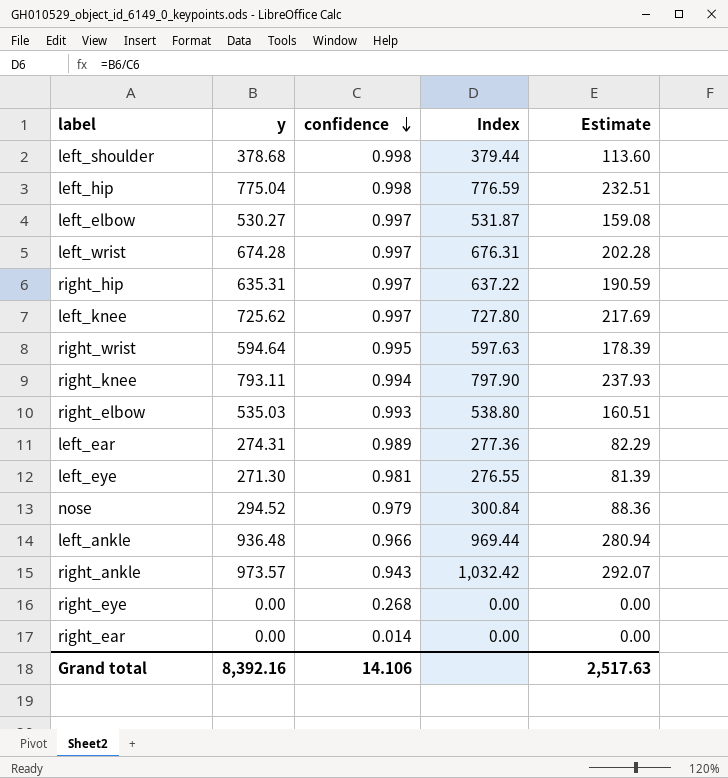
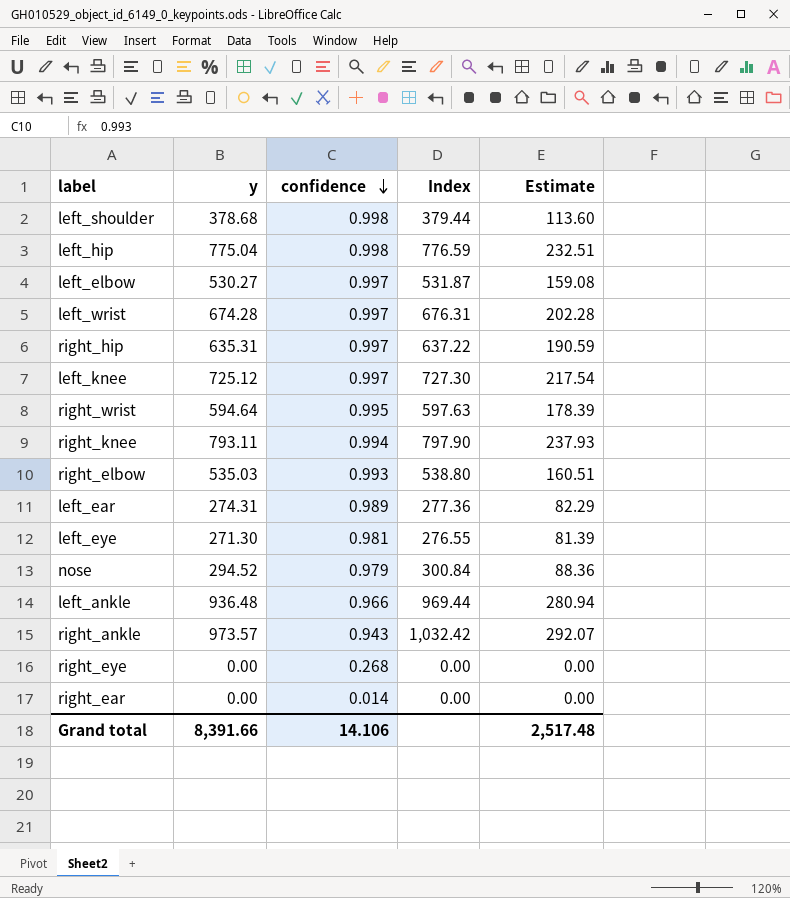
left_knee | y: 725.62 -> 725.12
left_knee | Index: 727.80 -> 727.30
left_knee | Estimate: 217.69 -> 217.54
Grand total | y: 8,392.16 -> 8,391.66
Grand total | Estimate: 2,517.63 -> 2,517.48

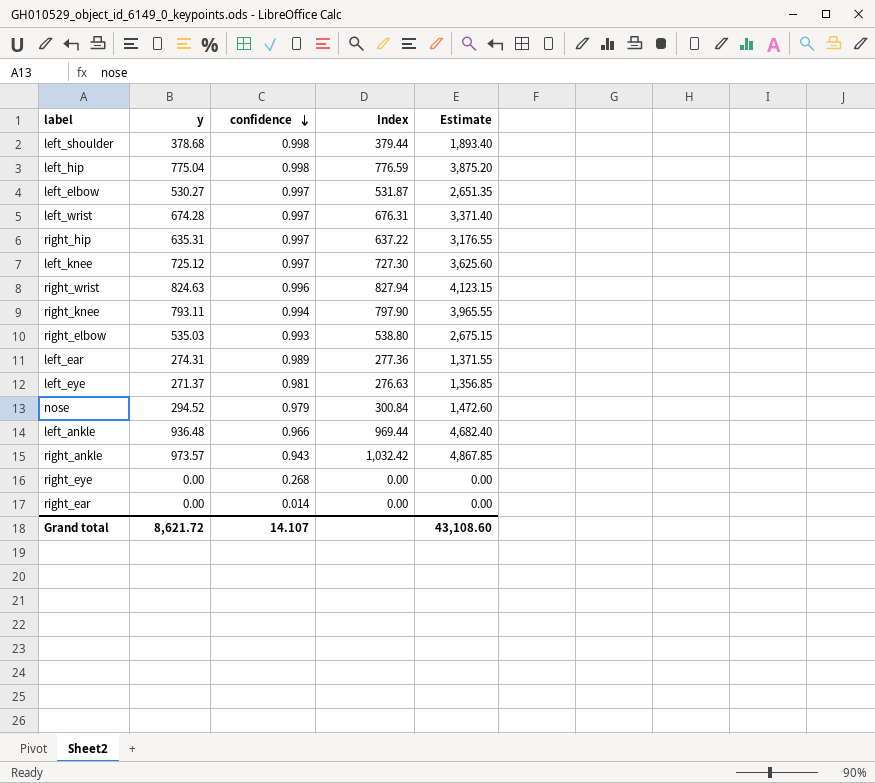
column Estimate | formula: [y] * 0.3 -> [y] * 5
right_wrist | y: 594.64 -> 824.63
right_wrist | confidence: 0.995 -> 0.996
right_wrist | Index: 597.63 -> 827.94
left_eye | y: 271.30 -> 271.37
left_eye | Index: 276.55 -> 276.63
Grand total | y: 8,391.66 -> 8,621.72
Grand total | confidence: 14.106 -> 14.107
Grand total | Estimate: 2,517.48 -> 43,108.60

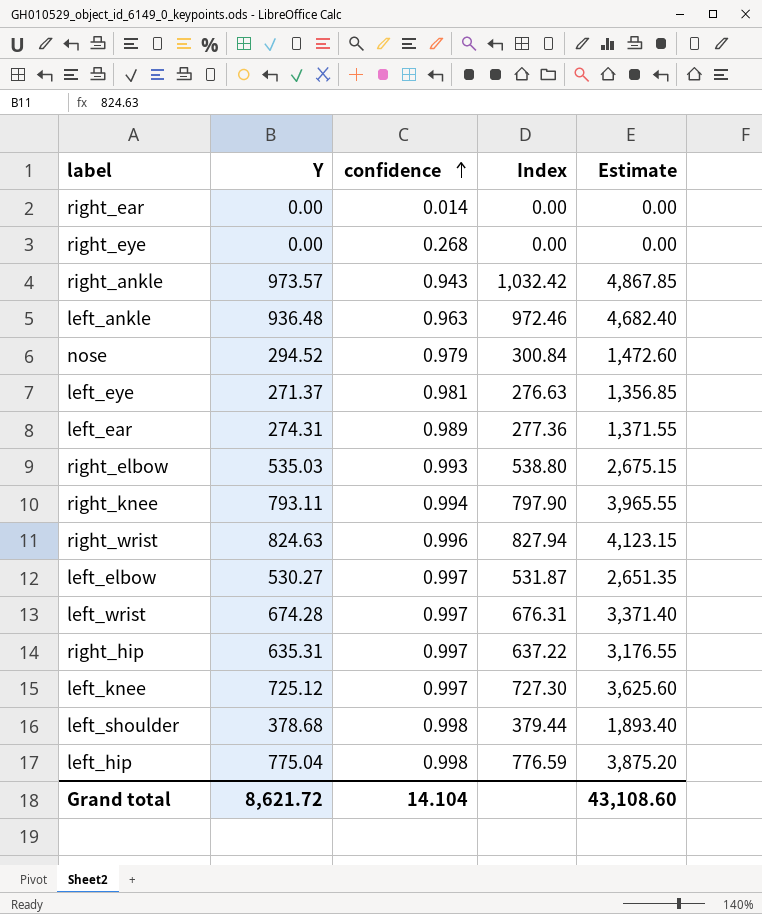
row order: confidence descending -> confidence ascending
column name: y -> Y
left_ankle | confidence: 0.966 -> 0.963
left_ankle | Index: 969.44 -> 972.46
Grand total | confidence: 14.107 -> 14.104

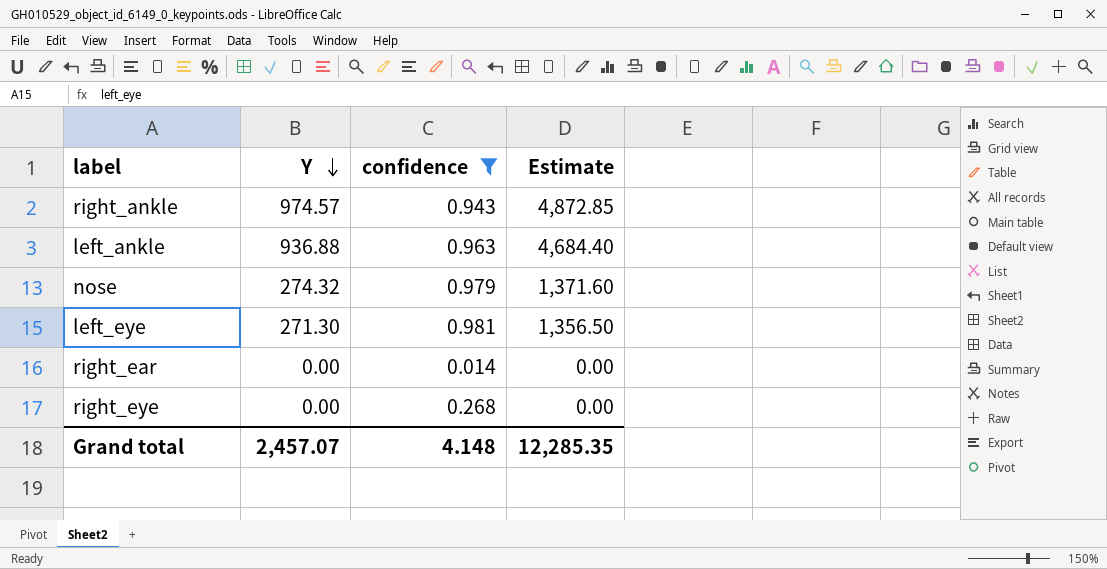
filter: none -> confidence <= 0.981
row order: confidence ascending -> Y descending
column Index | formula: [Y] / [confidence] -> none
right_ankle | Y: 973.57 -> 974.57
right_ankle | Estimate: 4,867.85 -> 4,872.85
left_ankle | Y: 936.48 -> 936.88
left_ankle | Estimate: 4,682.40 -> 4,684.40
nose | Y: 294.52 -> 274.32
nose | Estimate: 1,472.60 -> 1,371.60
left_eye | Y: 271.37 -> 271.30
left_eye | Estimate: 1,356.85 -> 1,356.50
Grand total | Y: 8,621.72 -> 2,457.07
Grand total | confidence: 14.104 -> 4.148
Grand total | Estimate: 43,108.60 -> 12,285.35

